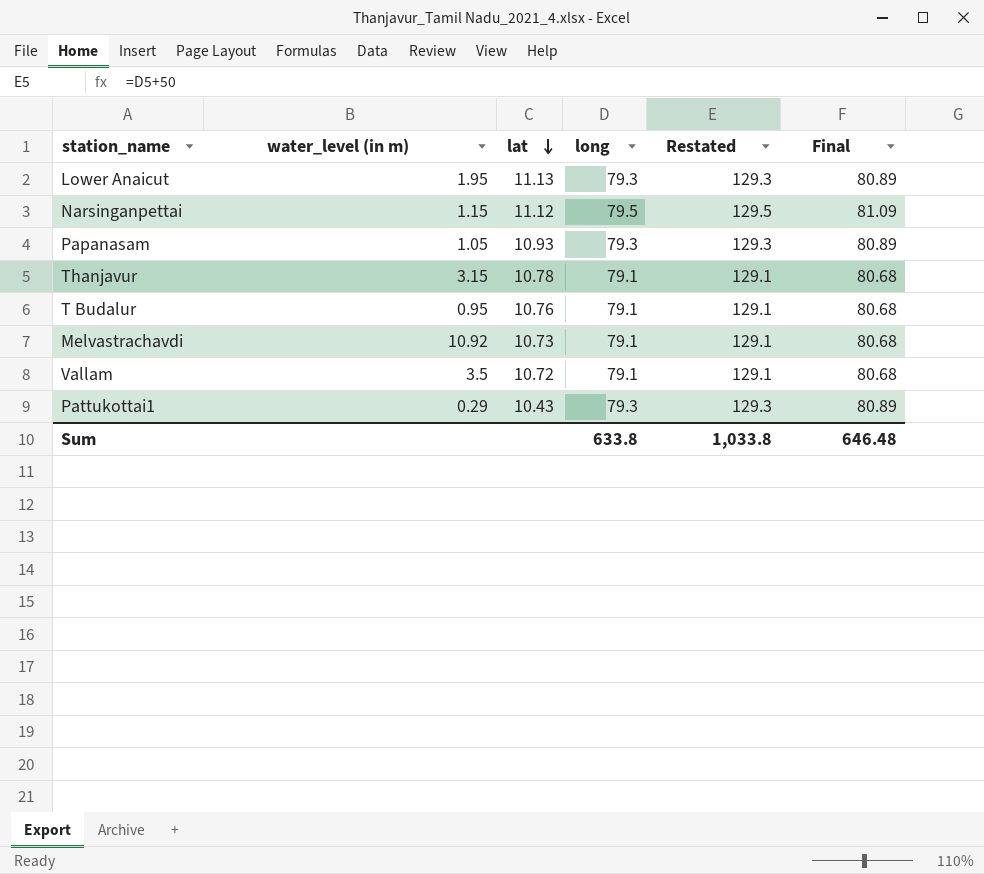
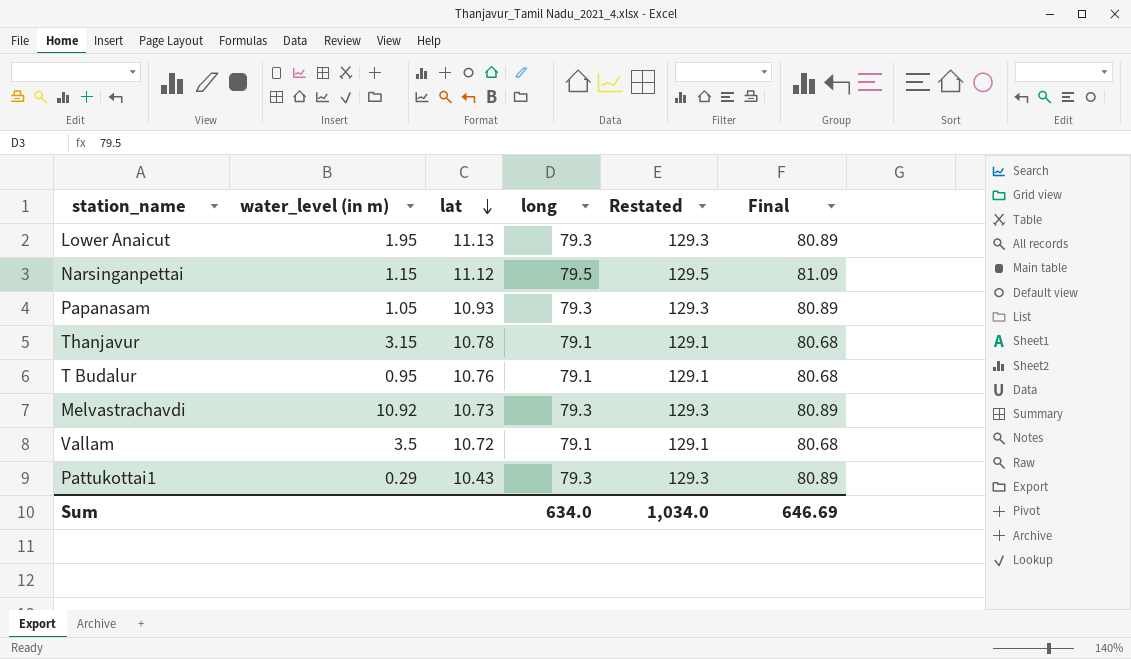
Melvastrachavdi | long: 79.1 -> 79.3
Melvastrachavdi | Restated: 129.1 -> 129.3
Melvastrachavdi | Final: 80.68 -> 80.89
Sum | long: 633.8 -> 634.0
Sum | Restated: 1,033.8 -> 1,034.0
Sum | Final: 646.48 -> 646.69

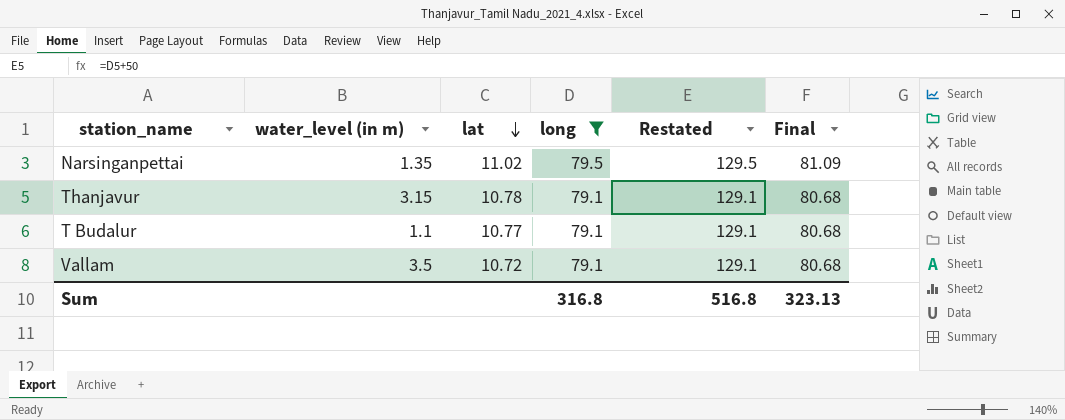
filter: none -> long != 79.3
Narsinganpettai | water_level (in m): 1.15 -> 1.35
Narsinganpettai | lat: 11.12 -> 11.02
T Budalur | water_level (in m): 0.95 -> 1.1
T Budalur | lat: 10.76 -> 10.77
Sum | long: 634.0 -> 316.8
Sum | Restated: 1,034.0 -> 516.8
Sum | Final: 646.69 -> 323.13

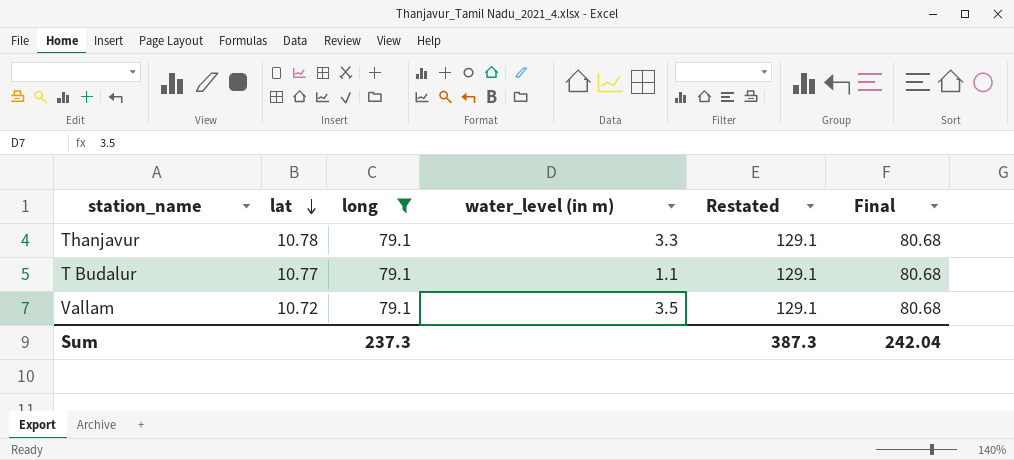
column water_level (in m) | position: 2 -> 4
row Narsinganpettai: 1.35 | 11.02 | 79.5 | 129.5 | 81.09 -> none
Thanjavur | water_level (in m): 3.15 -> 3.3
Sum | long: 316.8 -> 237.3
Sum | Restated: 516.8 -> 387.3
Sum | Final: 323.13 -> 242.04

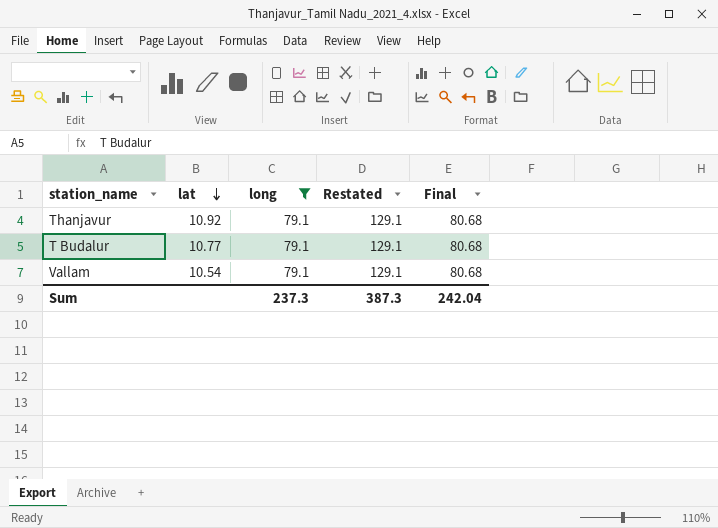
column water_level (in m) | position: 4 -> none
Thanjavur | lat: 10.78 -> 10.92
Vallam | lat: 10.72 -> 10.54

